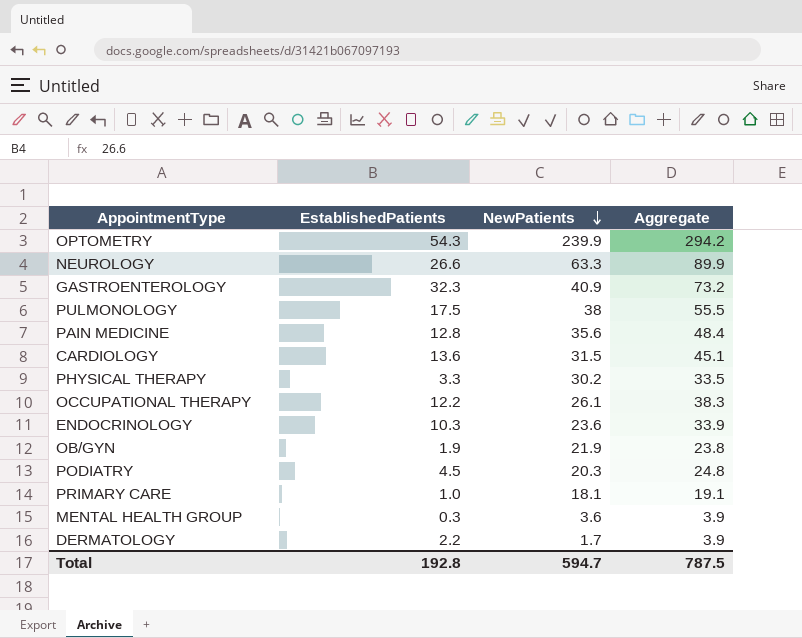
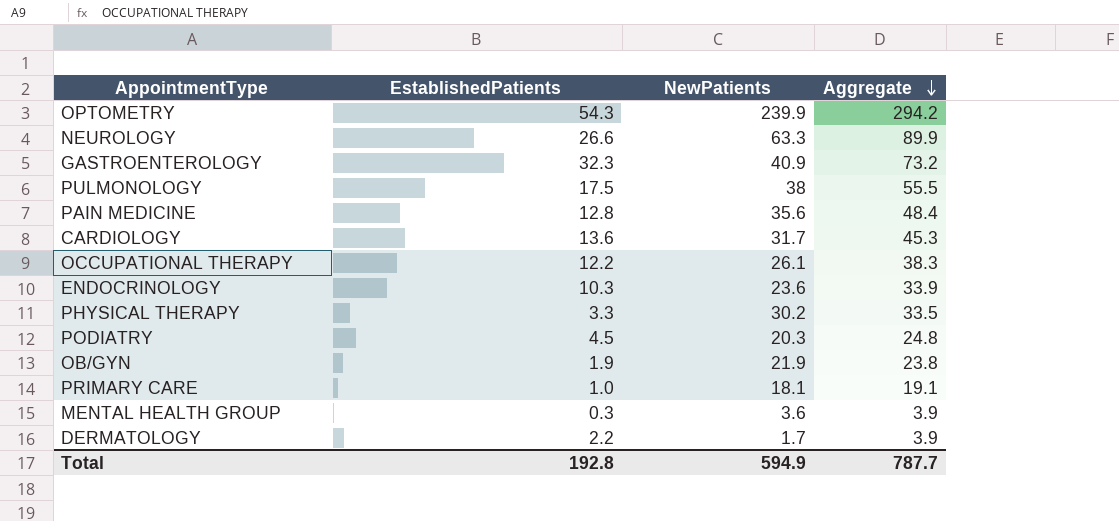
row order: NewPatients descending -> Aggregate descending
CARDIOLOGY | NewPatients: 31.5 -> 31.7
CARDIOLOGY | Aggregate: 45.1 -> 45.3
Total | NewPatients: 594.7 -> 594.9
Total | Aggregate: 787.5 -> 787.7

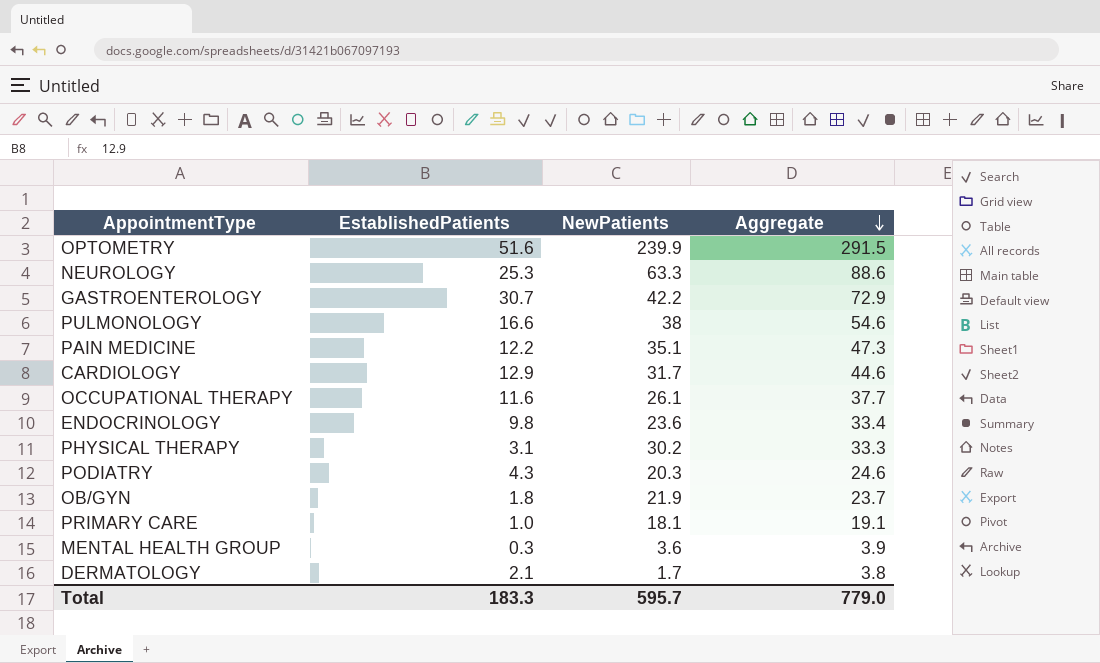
OPTOMETRY | EstablishedPatients: 54.3 -> 51.6
OPTOMETRY | Aggregate: 294.2 -> 291.5
NEUROLOGY | EstablishedPatients: 26.6 -> 25.3
NEUROLOGY | Aggregate: 89.9 -> 88.6
GASTROENTEROLOGY | EstablishedPatients: 32.3 -> 30.7
GASTROENTEROLOGY | NewPatients: 40.9 -> 42.2
GASTROENTEROLOGY | Aggregate: 73.2 -> 72.9
PULMONOLOGY | EstablishedPatients: 17.5 -> 16.6
PULMONOLOGY | Aggregate: 55.5 -> 54.6
PAIN MEDICINE | EstablishedPatients: 12.8 -> 12.2
PAIN MEDICINE | NewPatients: 35.6 -> 35.1
PAIN MEDICINE | Aggregate: 48.4 -> 47.3
CARDIOLOGY | EstablishedPatients: 13.6 -> 12.9
CARDIOLOGY | Aggregate: 45.3 -> 44.6
OCCUPATIONAL THERAPY | EstablishedPatients: 12.2 -> 11.6
OCCUPATIONAL THERAPY | Aggregate: 38.3 -> 37.7
ENDOCRINOLOGY | EstablishedPatients: 10.3 -> 9.8
ENDOCRINOLOGY | Aggregate: 33.9 -> 33.4
PHYSICAL THERAPY | EstablishedPatients: 3.3 -> 3.1
PHYSICAL THERAPY | Aggregate: 33.5 -> 33.3
PODIATRY | EstablishedPatients: 4.5 -> 4.3
PODIATRY | Aggregate: 24.8 -> 24.6
OB/GYN | EstablishedPatients: 1.9 -> 1.8
OB/GYN | Aggregate: 23.8 -> 23.7
DERMATOLOGY | EstablishedPatients: 2.2 -> 2.1
DERMATOLOGY | Aggregate: 3.9 -> 3.8
Total | EstablishedPatients: 192.8 -> 183.3
Total | NewPatients: 594.9 -> 595.7
Total | Aggregate: 787.7 -> 779.0

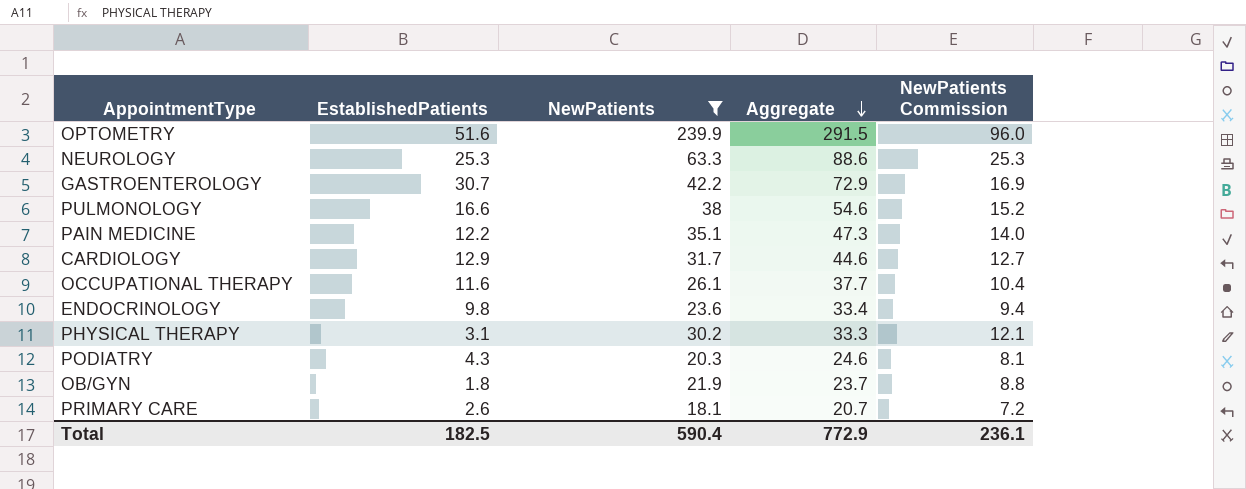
filter: none -> NewPatients >= 18.1
column NewPatients Commission | formula: none -> [NewPatients] * 0.4
PRIMARY CARE | EstablishedPatients: 1.0 -> 2.6
PRIMARY CARE | Aggregate: 19.1 -> 20.7
Total | EstablishedPatients: 183.3 -> 182.5
Total | NewPatients: 595.7 -> 590.4
Total | Aggregate: 779.0 -> 772.9

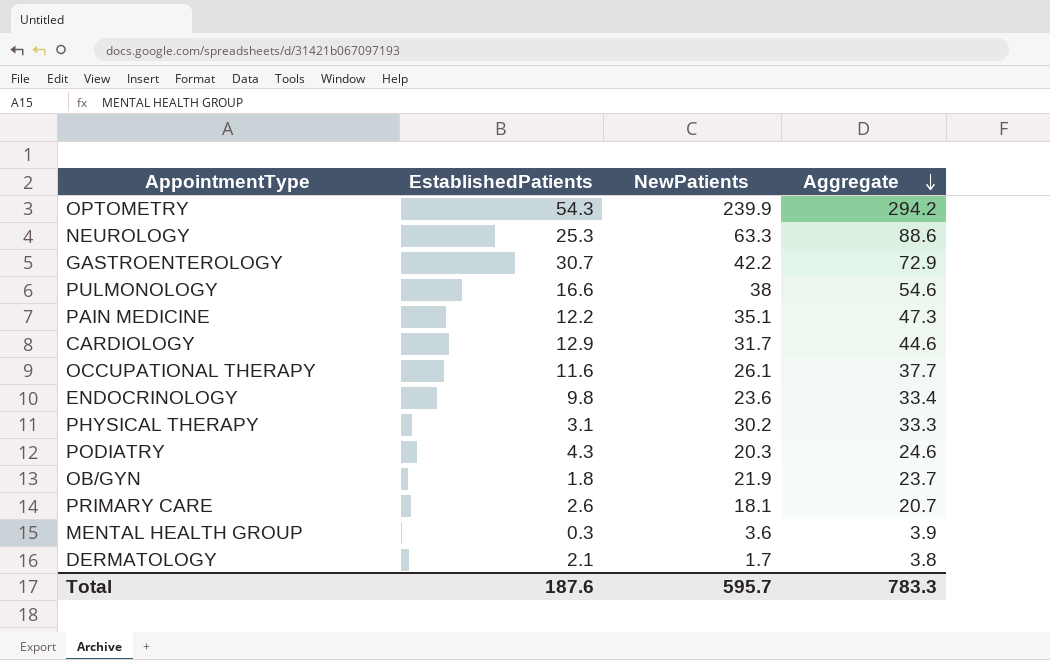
filter: NewPatients >= 18.1 -> none
column NewPatients Commission | formula: [NewPatients] * 0.4 -> none
OPTOMETRY | EstablishedPatients: 51.6 -> 54.3
OPTOMETRY | Aggregate: 291.5 -> 294.2
Total | EstablishedPatients: 182.5 -> 187.6
Total | NewPatients: 590.4 -> 595.7
Total | Aggregate: 772.9 -> 783.3

